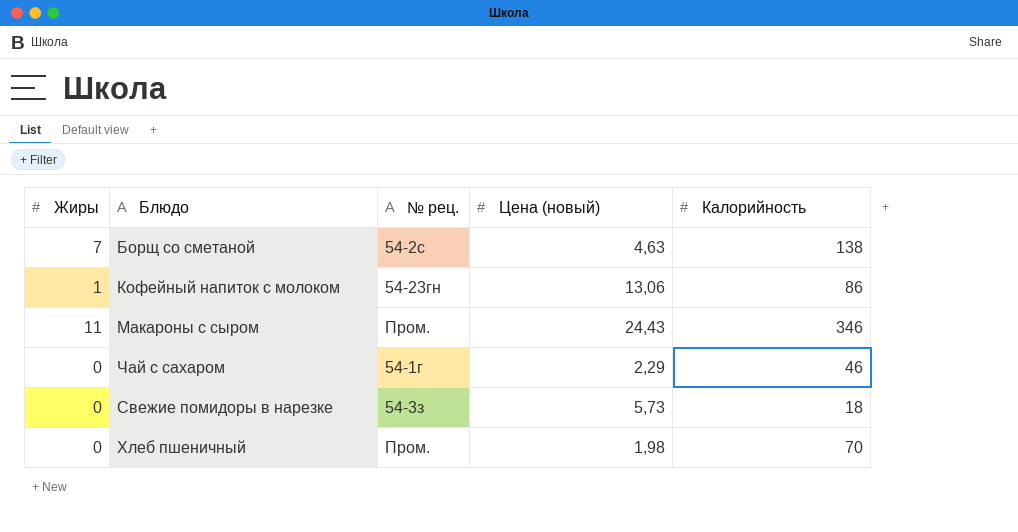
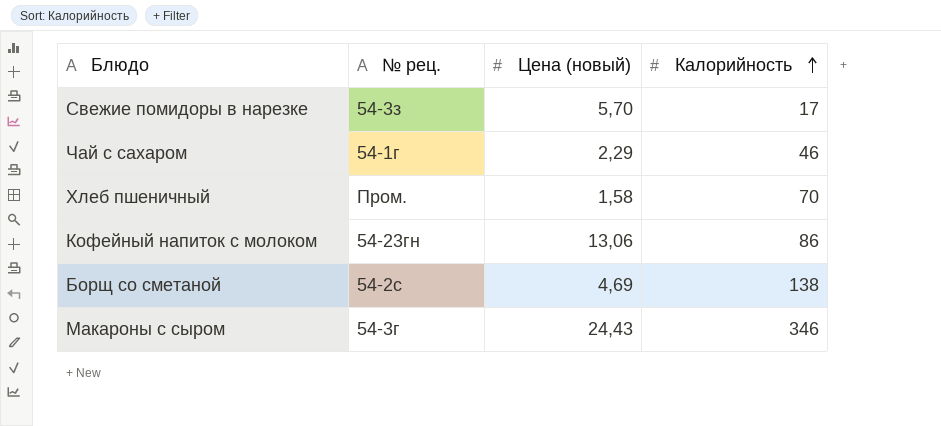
row order: none -> Калорийность ascending
column Жиры | position: 1 -> none
Свежие помидоры в нарезке | Цена (новый): 5,73 -> 5,70
Свежие помидоры в нарезке | Калорийность: 18 -> 17
Хлеб пшеничный | Цена (новый): 1,98 -> 1,58
Борщ со сметаной | Цена (новый): 4,63 -> 4,69
Макароны с сыром | № рец.: Пром. -> 54-3г

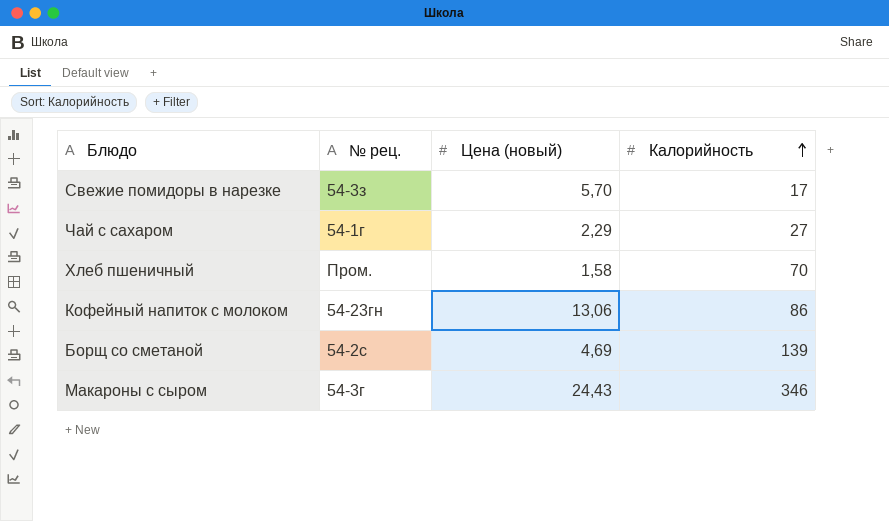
Чай с сахаром | Калорийность: 46 -> 27
Борщ со сметаной | Калорийность: 138 -> 139

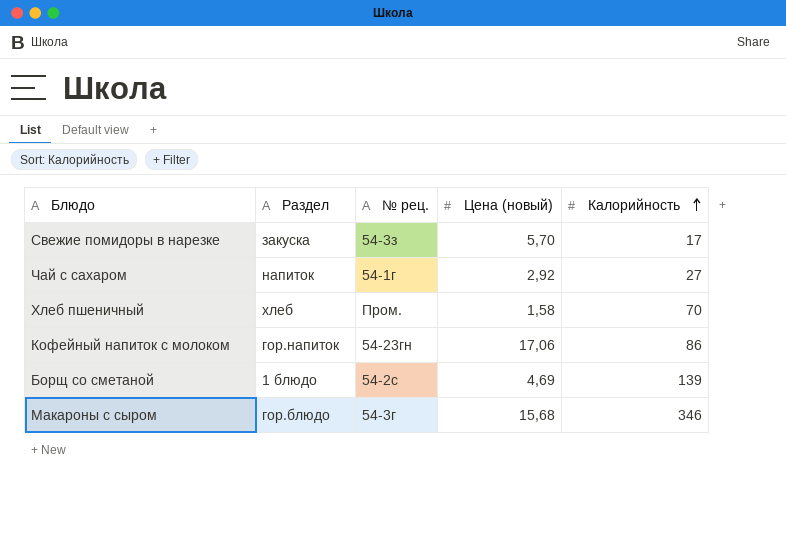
column Раздел | position: none -> 2
Чай с сахаром | Цена (новый): 2,29 -> 2,92
Кофейный напиток с молоком | Цена (новый): 13,06 -> 17,06
Макароны с сыром | Цена (новый): 24,43 -> 15,68

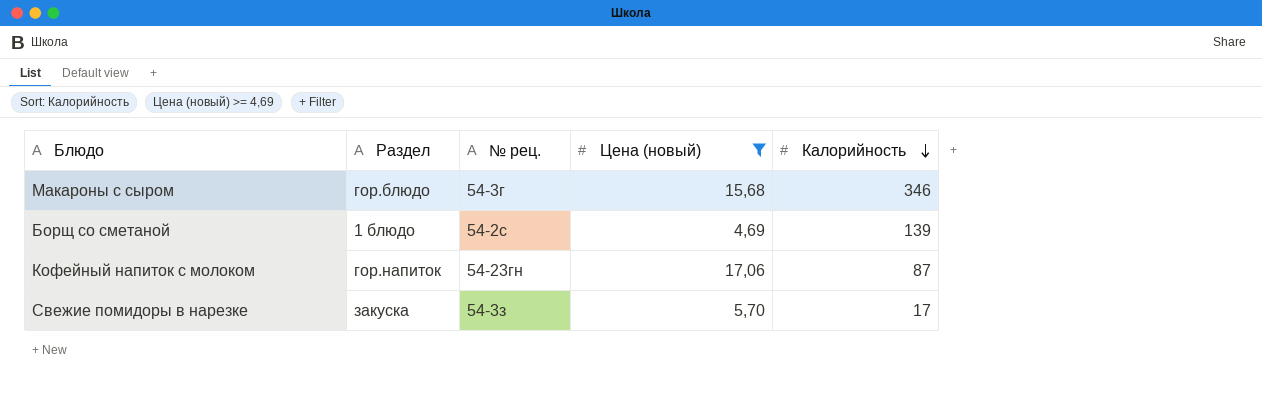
filter: none -> Цена (новый) >= 4,69
row order: Калорийность ascending -> Калорийность descending
Кофейный напиток с молоком | Калорийность: 86 -> 87

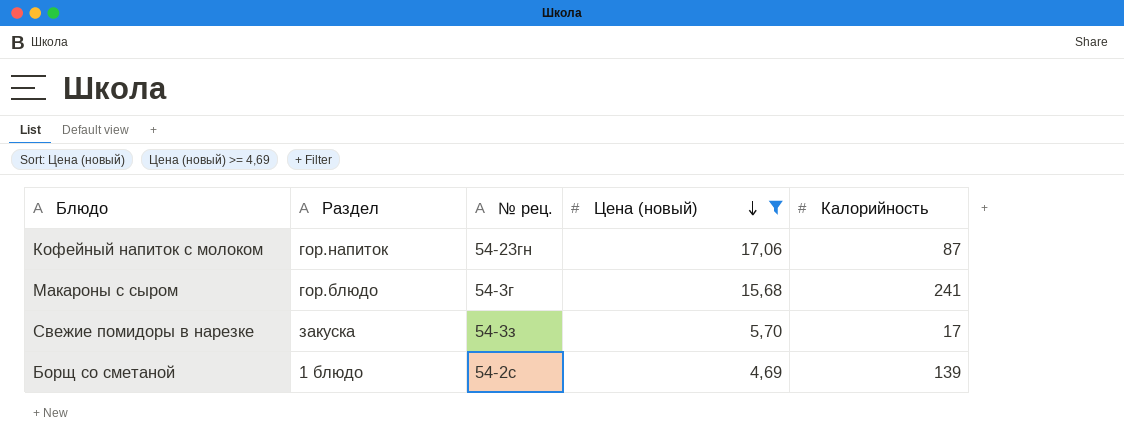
row order: Калорийность descending -> Цена (новый) descending
Макароны с сыром | Калорийность: 346 -> 241

